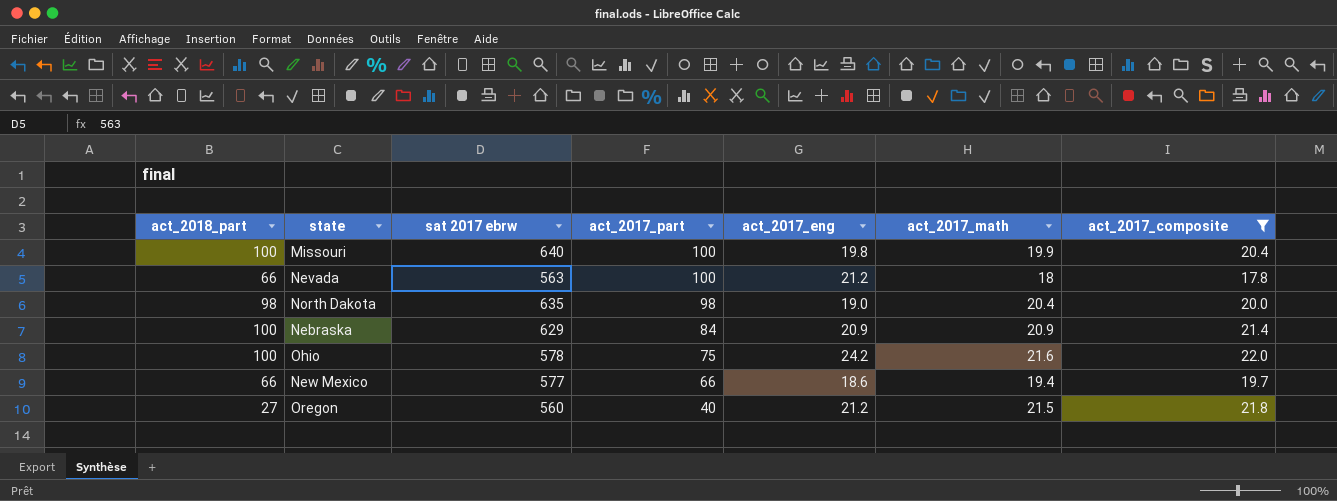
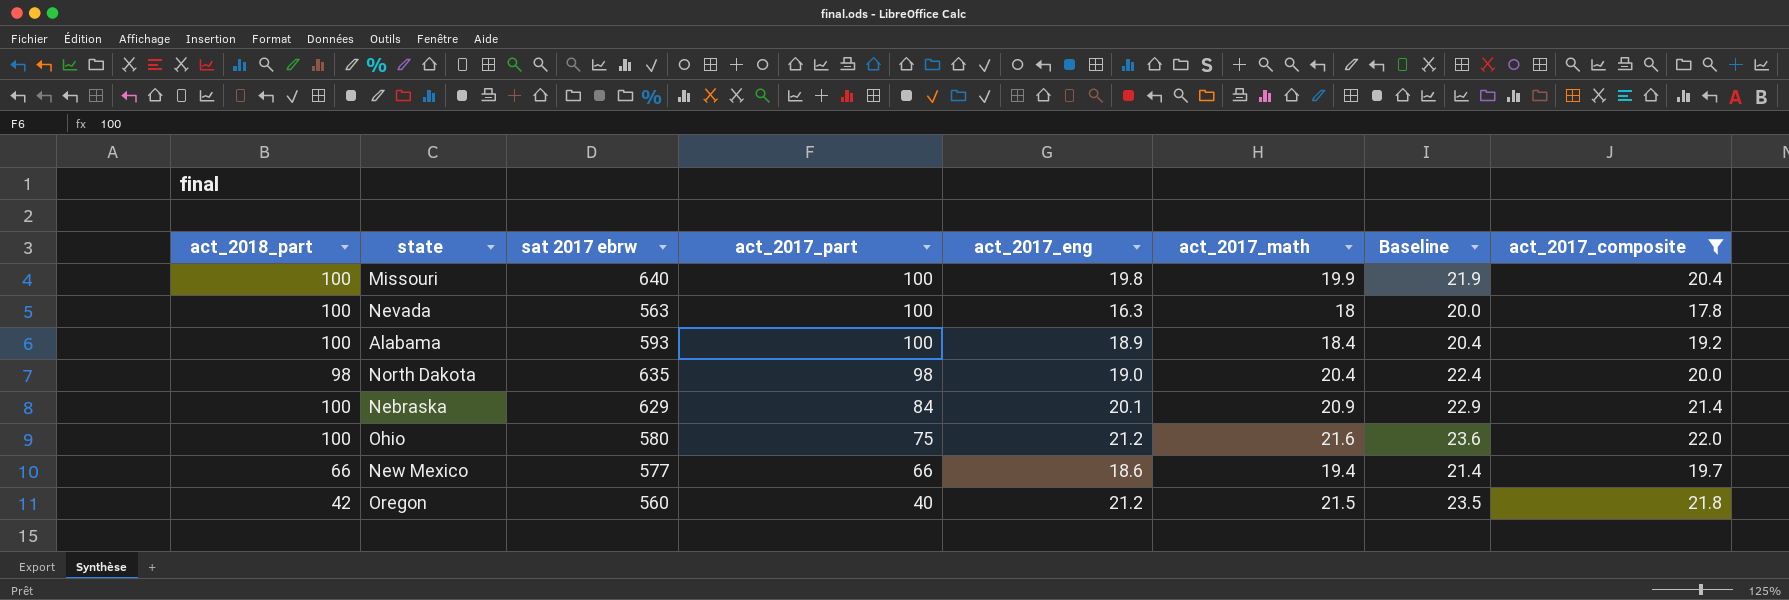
column Baseline | formula: none -> [act_2017_math] + 2
Nevada | act_2018_part: 66 -> 100
Nevada | act_2017_eng: 21.2 -> 16.3
row Alabama: none -> 100 | 593 | 100 | 18.9 | 18.4 | 20.4 | 19.2
Nebraska | act_2017_eng: 20.9 -> 20.1
Ohio | sat 2017 ebrw: 578 -> 580
Ohio | act_2017_eng: 24.2 -> 21.2
Oregon | act_2018_part: 27 -> 42

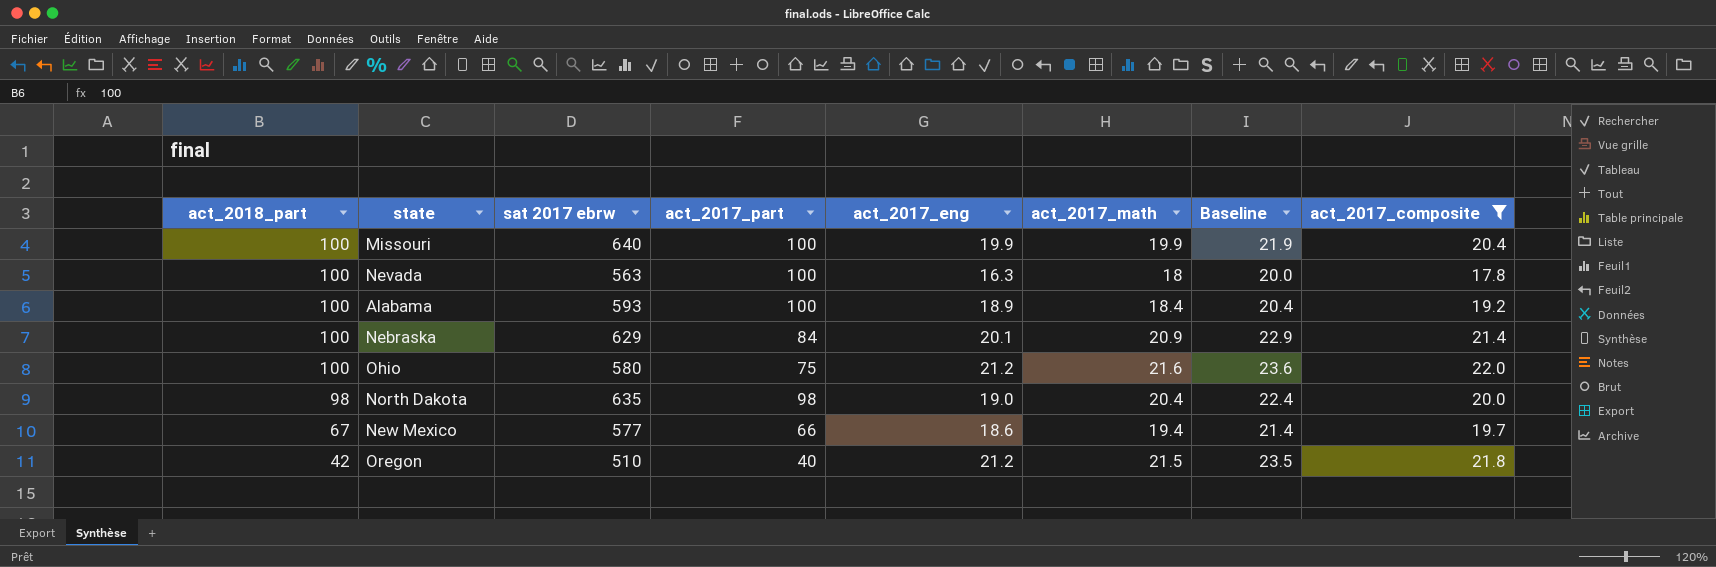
row order: act_2017_part descending -> act_2018_part descending
Missouri | act_2017_eng: 19.8 -> 19.9
New Mexico | act_2018_part: 66 -> 67
Oregon | sat 2017 ebrw: 560 -> 510

